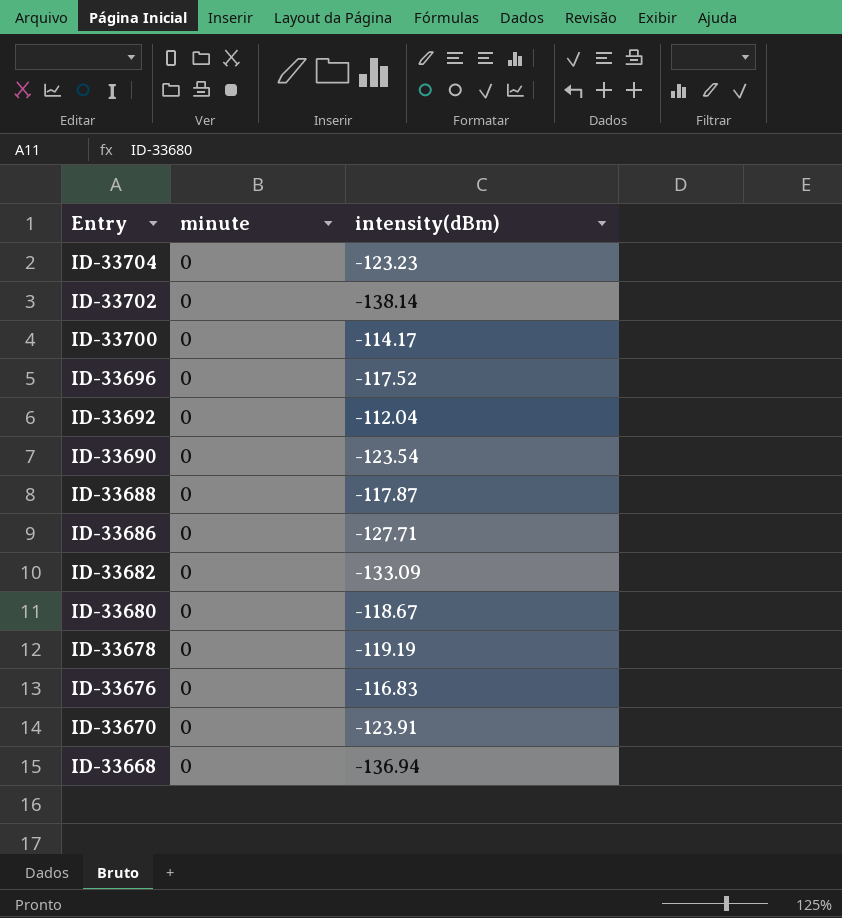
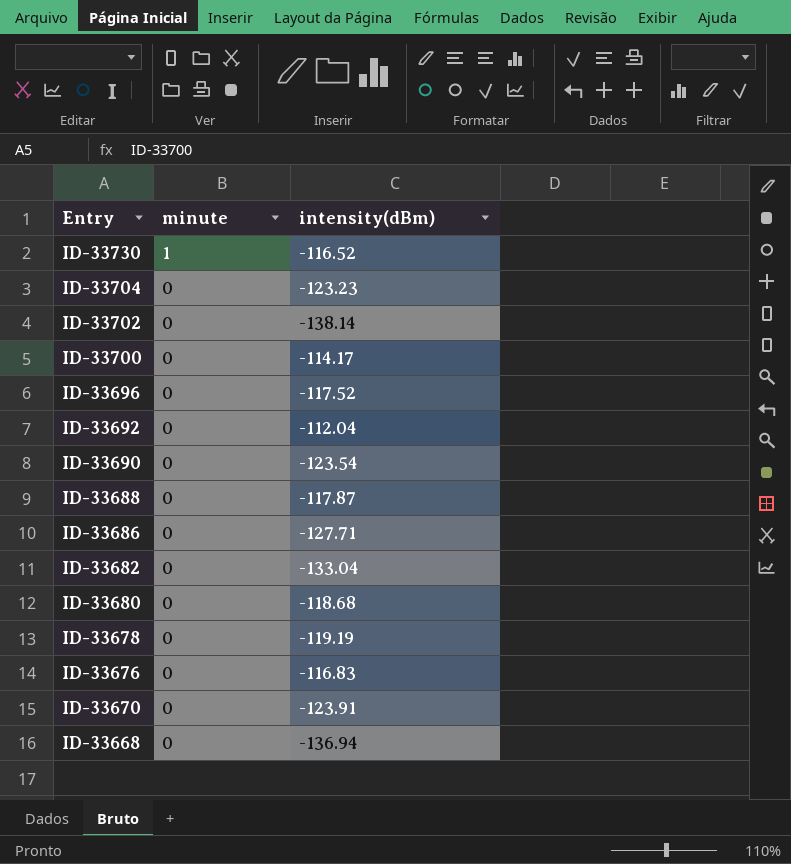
row ID-33730: none -> 1 | -116.52
ID-33682 | intensity(dBm): -133.09 -> -133.04
ID-33680 | intensity(dBm): -118.67 -> -118.68

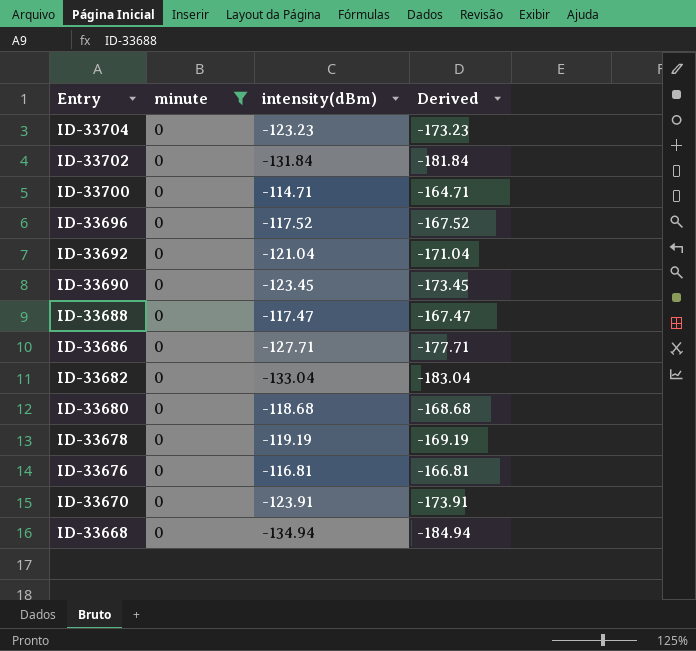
filter: none -> minute = 0
column Derived | formula: none -> [intensity(dBm)] - 50
ID-33702 | intensity(dBm): -138.14 -> -131.84
ID-33700 | intensity(dBm): -114.17 -> -114.71
ID-33692 | intensity(dBm): -112.04 -> -121.04
ID-33690 | intensity(dBm): -123.54 -> -123.45
ID-33688 | intensity(dBm): -117.87 -> -117.47
ID-33676 | intensity(dBm): -116.83 -> -116.81
ID-33668 | intensity(dBm): -136.94 -> -134.94

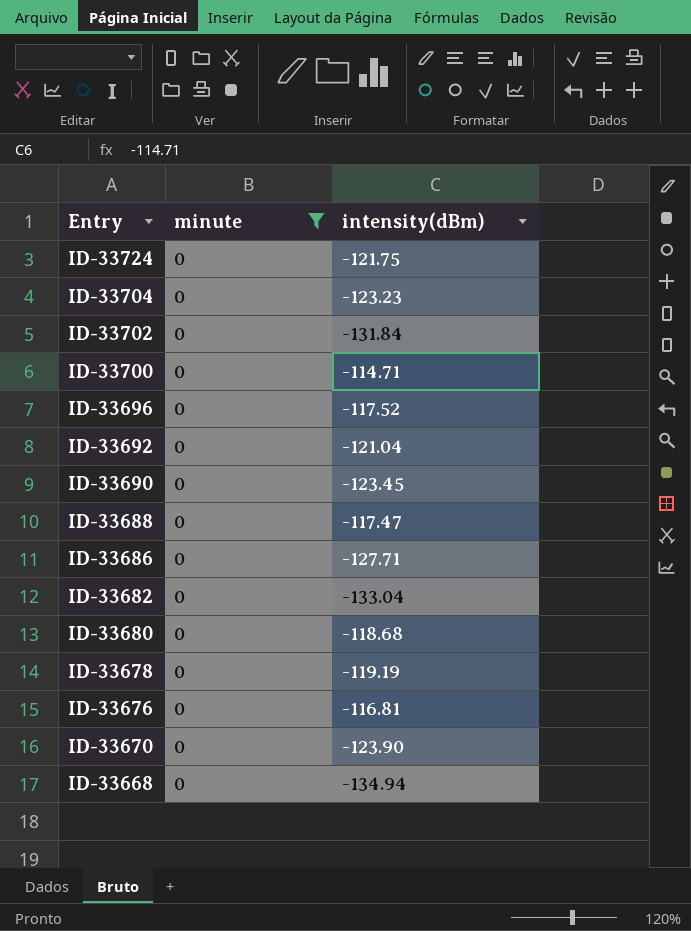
column Derived | formula: [intensity(dBm)] - 50 -> none
row ID-33724: none -> 0 | -121.75
ID-33670 | intensity(dBm): -123.91 -> -123.90

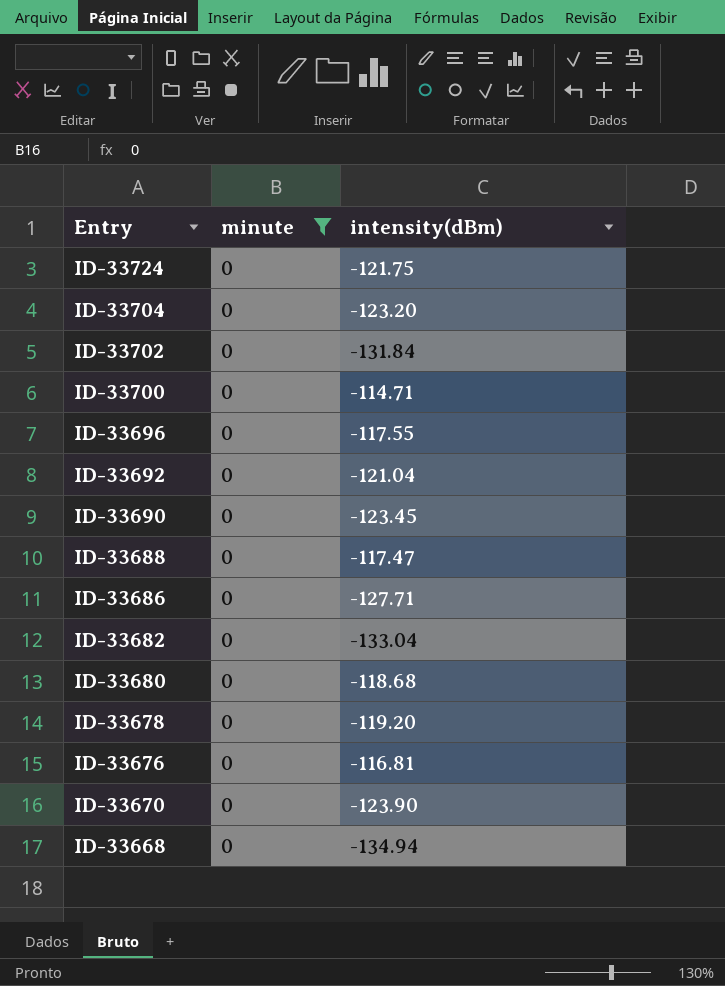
ID-33704 | intensity(dBm): -123.23 -> -123.20
ID-33696 | intensity(dBm): -117.52 -> -117.55
ID-33678 | intensity(dBm): -119.19 -> -119.20

